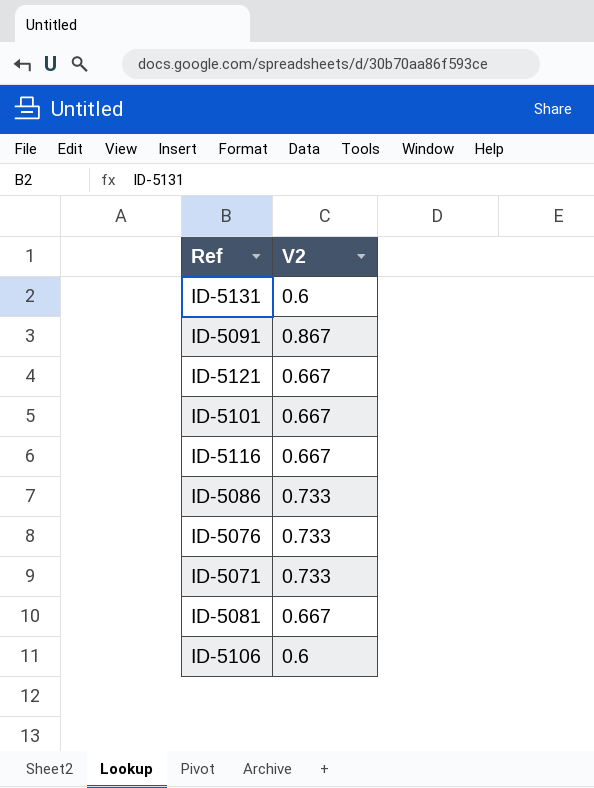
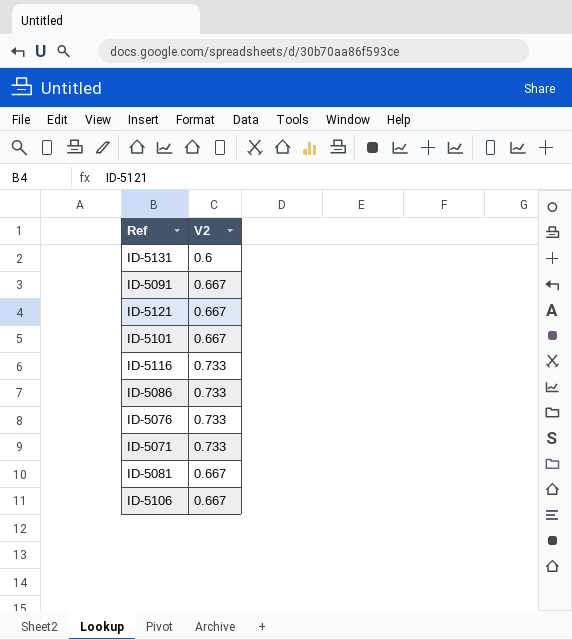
ID-5091 | V2: 0.867 -> 0.667
ID-5116 | V2: 0.667 -> 0.733
ID-5106 | V2: 0.6 -> 0.667

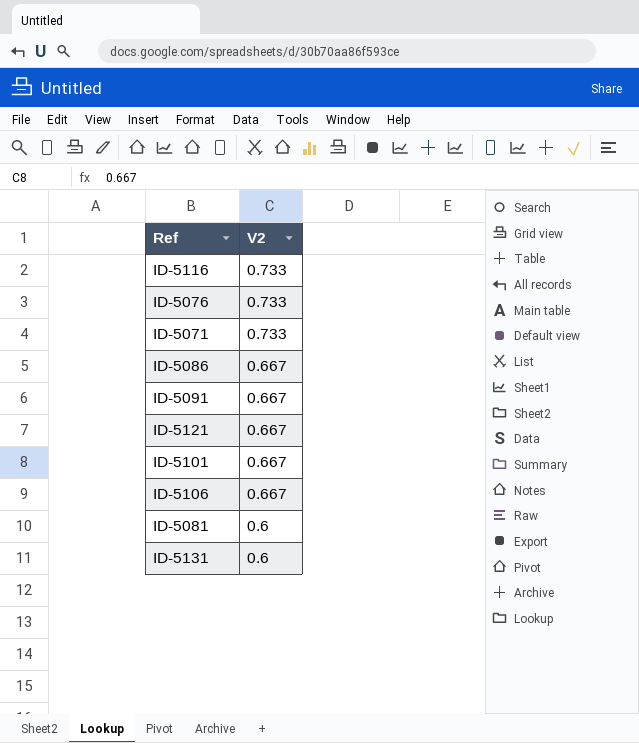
row order: none -> V2 descending
ID-5086 | V2: 0.733 -> 0.667
ID-5081 | V2: 0.667 -> 0.6

